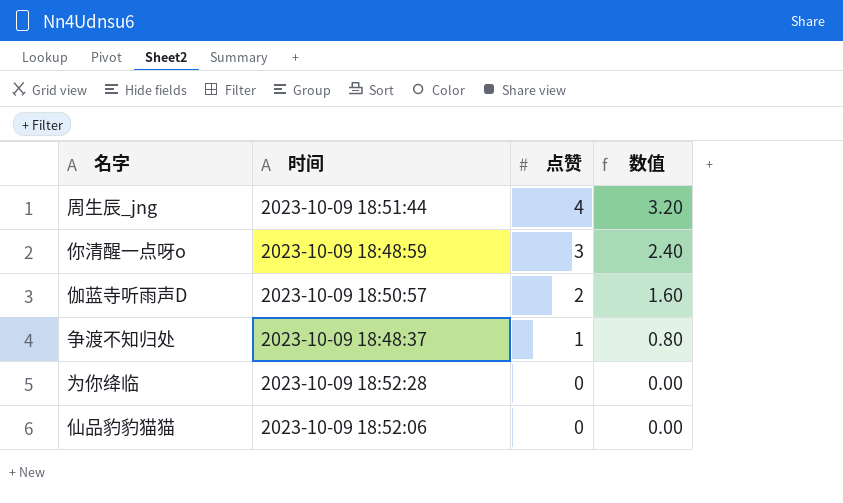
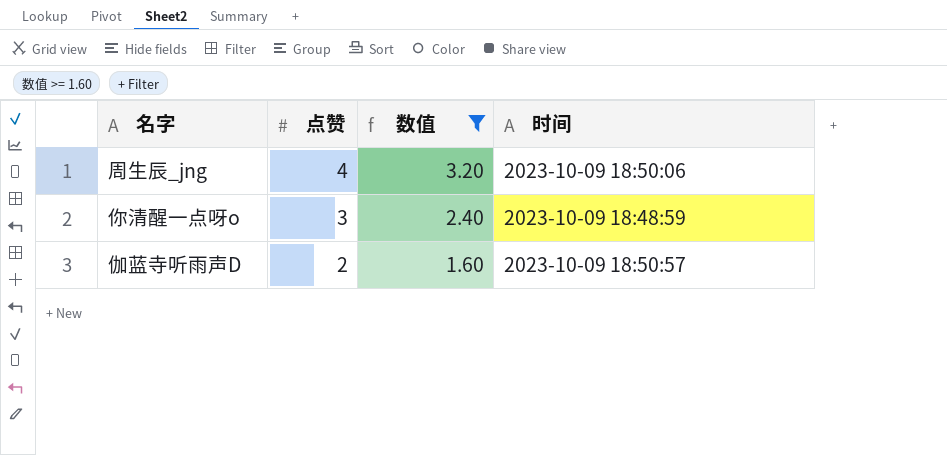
filter: none -> 数值 >= 1.60
column 时间 | position: 2 -> 4
周生辰_jng | 时间: 2023-10-09 18:51:44 -> 2023-10-09 18:50:06

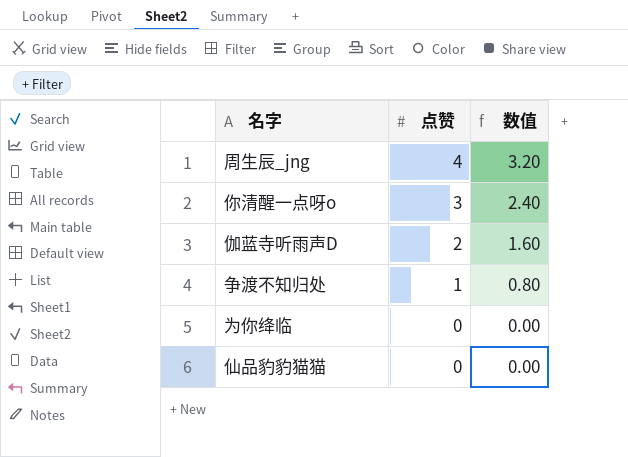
filter: 数值 >= 1.60 -> none
column 时间 | position: 4 -> none

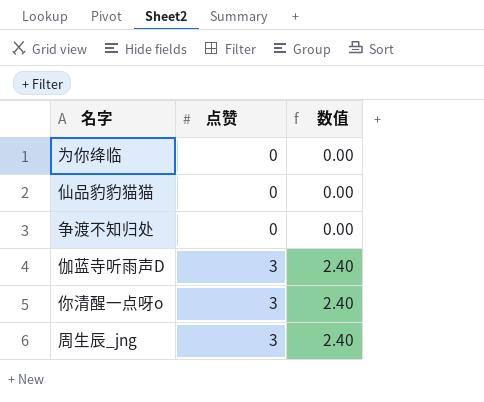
row order: 点赞 descending -> 点赞 ascending
争渡不知归处 | 点赞: 1 -> 0
争渡不知归处 | 数值: 0.80 -> 0.00
伽蓝寺听雨声D | 点赞: 2 -> 3
伽蓝寺听雨声D | 数值: 1.60 -> 2.40
周生辰_jng | 点赞: 4 -> 3
周生辰_jng | 数值: 3.20 -> 2.40

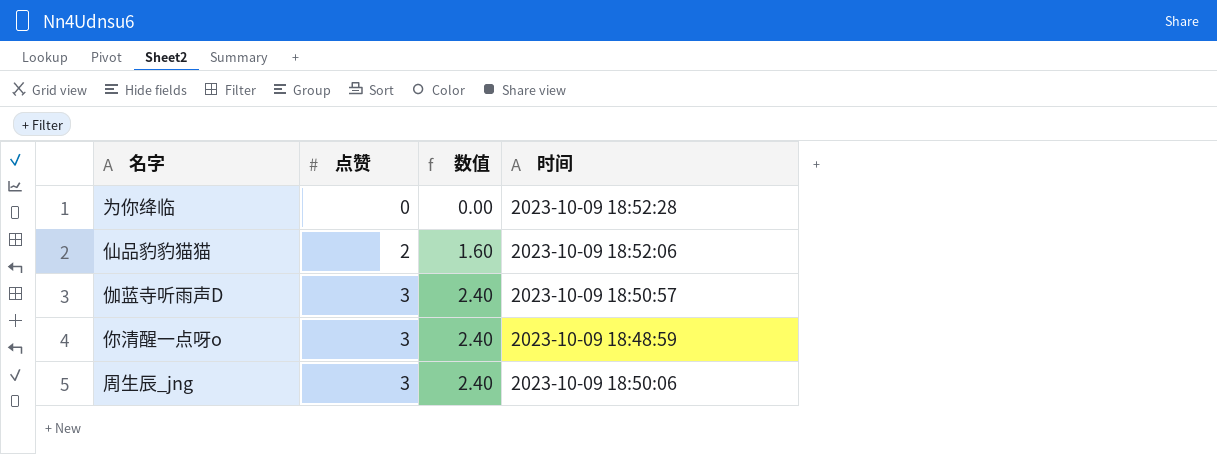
column 时间 | position: none -> 4
row 争渡不知归处: 0 | 0.00 -> none
仙品豹豹猫猫 | 点赞: 0 -> 2
仙品豹豹猫猫 | 数值: 0.00 -> 1.60

